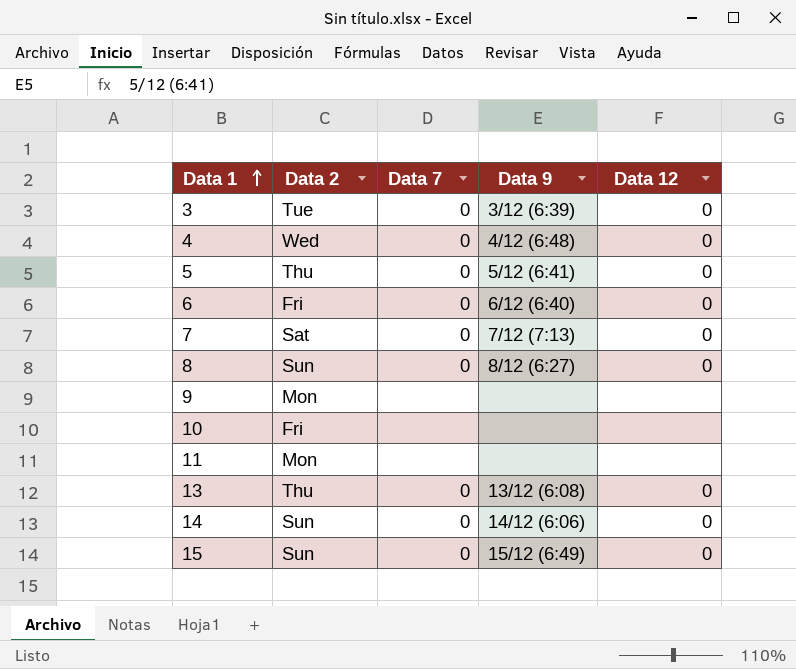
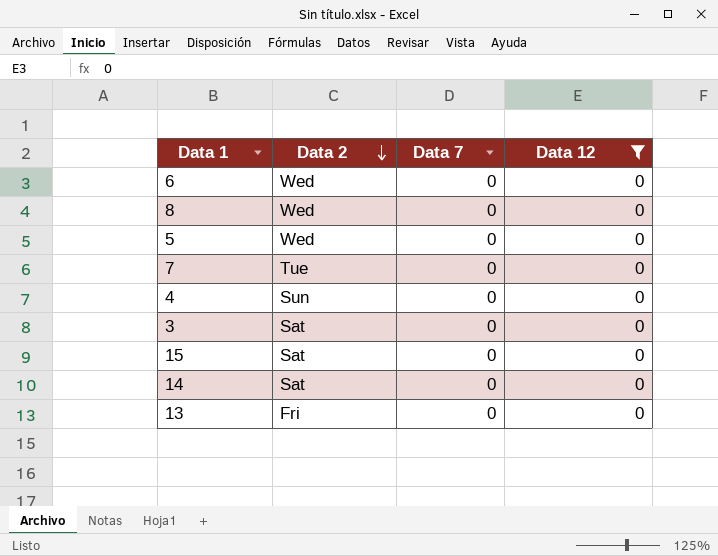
filter: none -> Data 12 = 0
row order: Data 1 ascending -> Data 2 descending
column Data 9 | position: 4 -> none
6 | Data 2: Fri -> Wed
8 | Data 2: Sun -> Wed
5 | Data 2: Thu -> Wed
7 | Data 2: Sat -> Tue
4 | Data 2: Wed -> Sun
3 | Data 2: Tue -> Sat
15 | Data 2: Sun -> Sat
14 | Data 2: Sun -> Sat
13 | Data 2: Thu -> Fri

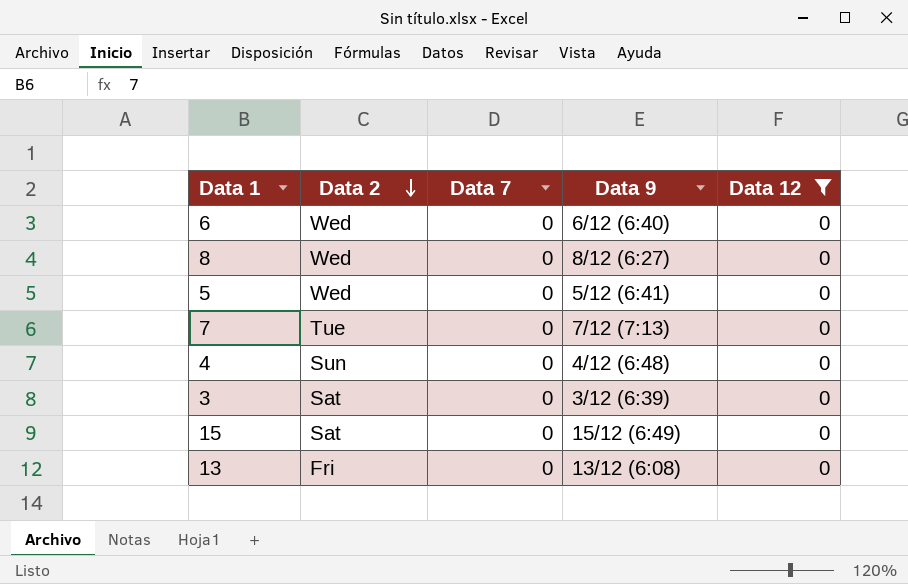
column Data 9 | position: none -> 4
row 14: Sat | 0 | 0 -> none

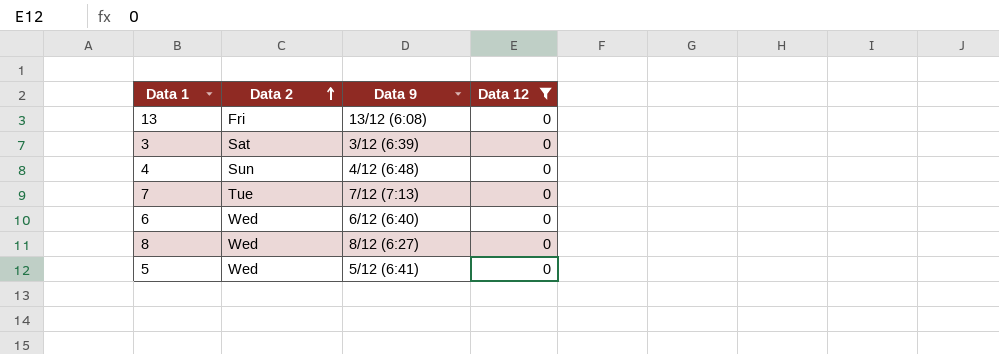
row order: Data 2 descending -> Data 2 ascending
column Data 7 | position: 3 -> none
row 15: Sat | 0 | 15/12 (6:49) | 0 -> none

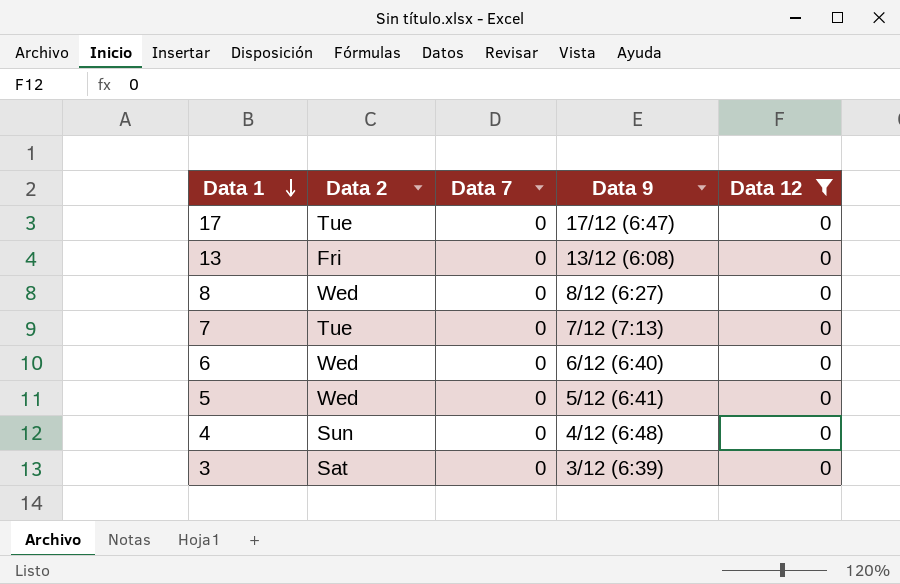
row order: Data 2 ascending -> Data 1 descending
column Data 7 | position: none -> 3
row 17: none -> Tue | 0 | 17/12 (6:47) | 0

